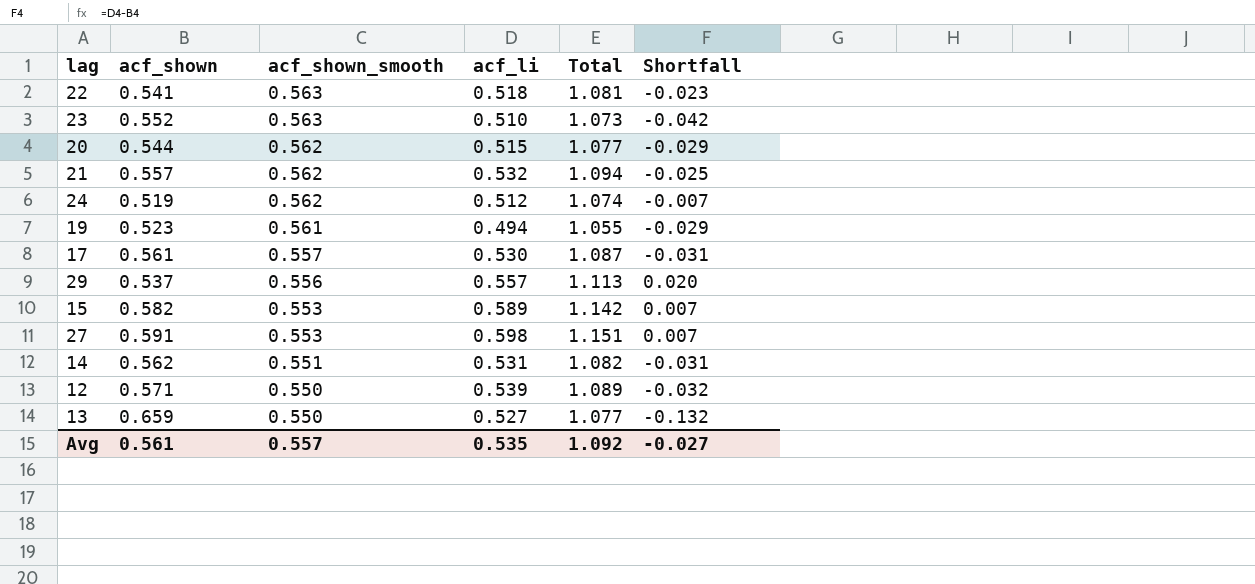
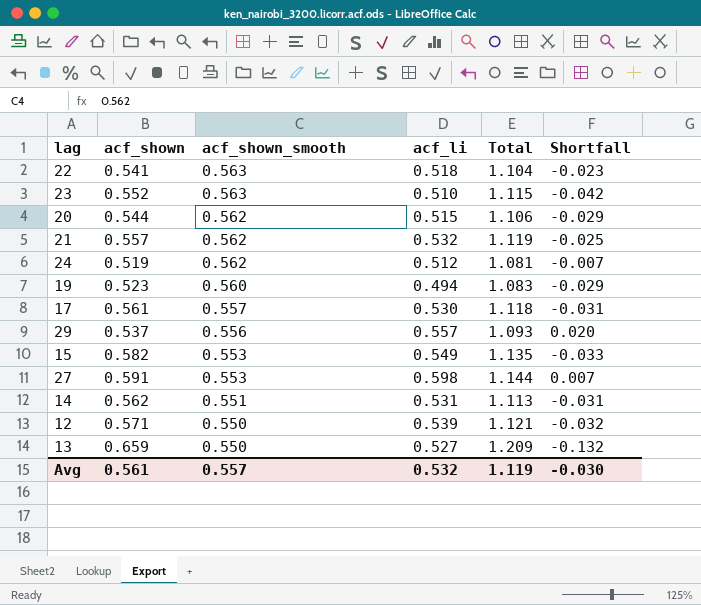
column Total | formula: [acf_shown_smooth] + [acf_li] -> [acf_shown] + [acf_shown_smooth]
19 | acf_shown_smooth: 0.561 -> 0.560
15 | acf_li: 0.589 -> 0.549
15 | Shortfall: 0.007 -> -0.033
Avg | acf_li: 0.535 -> 0.532
Avg | Total: 1.092 -> 1.119
Avg | Shortfall: -0.027 -> -0.030

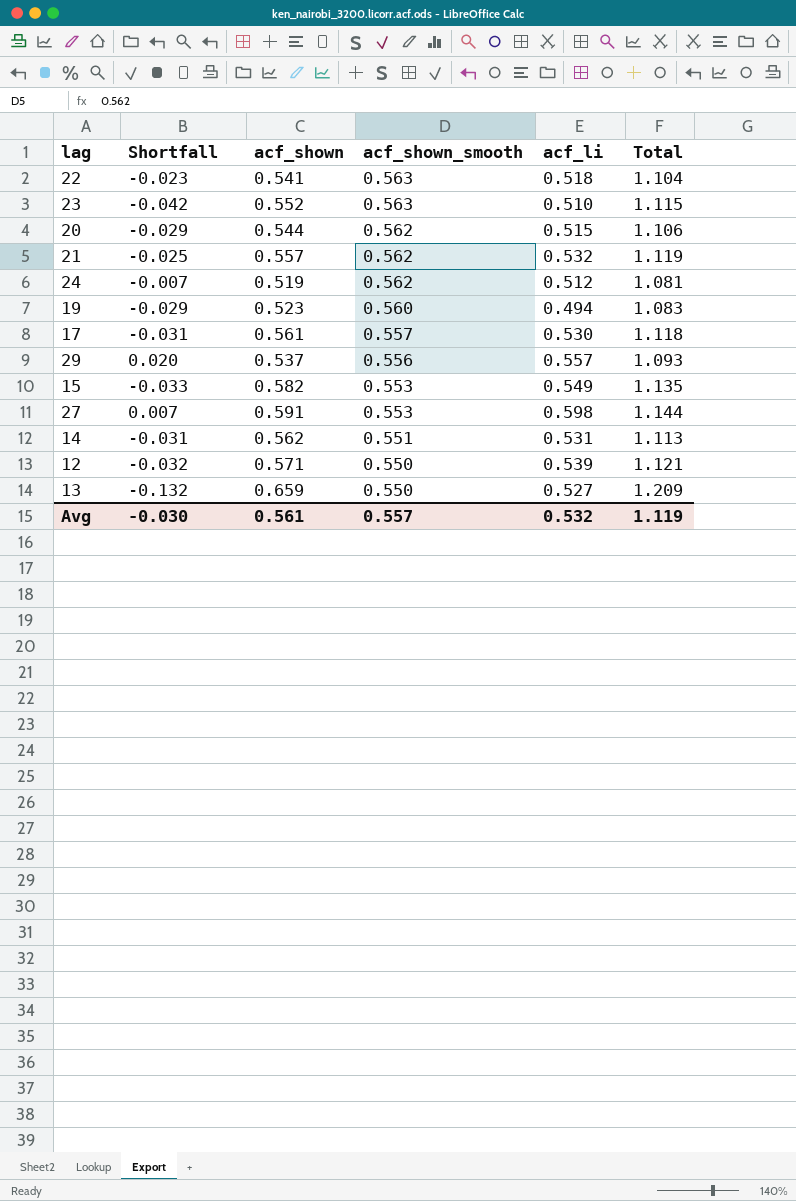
column Shortfall | position: 6 -> 2

